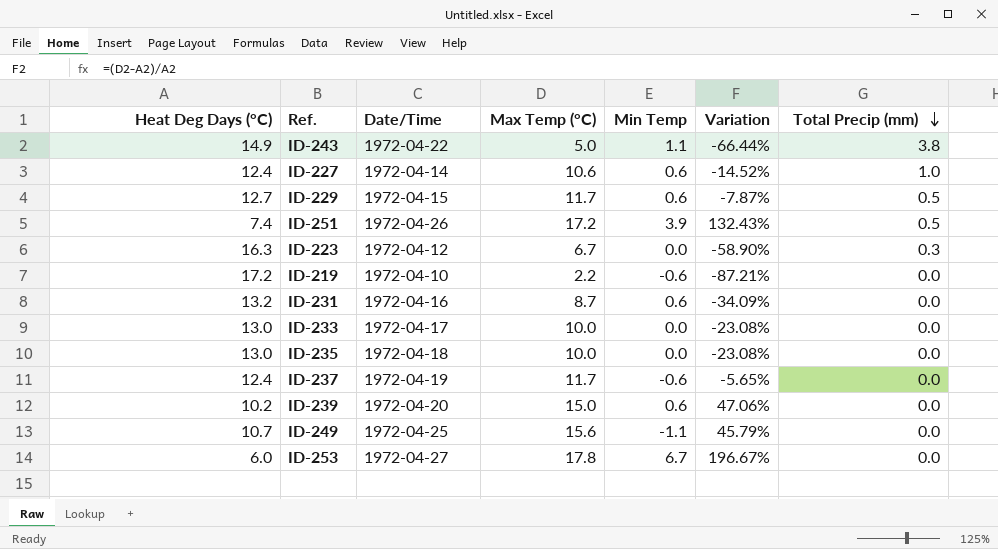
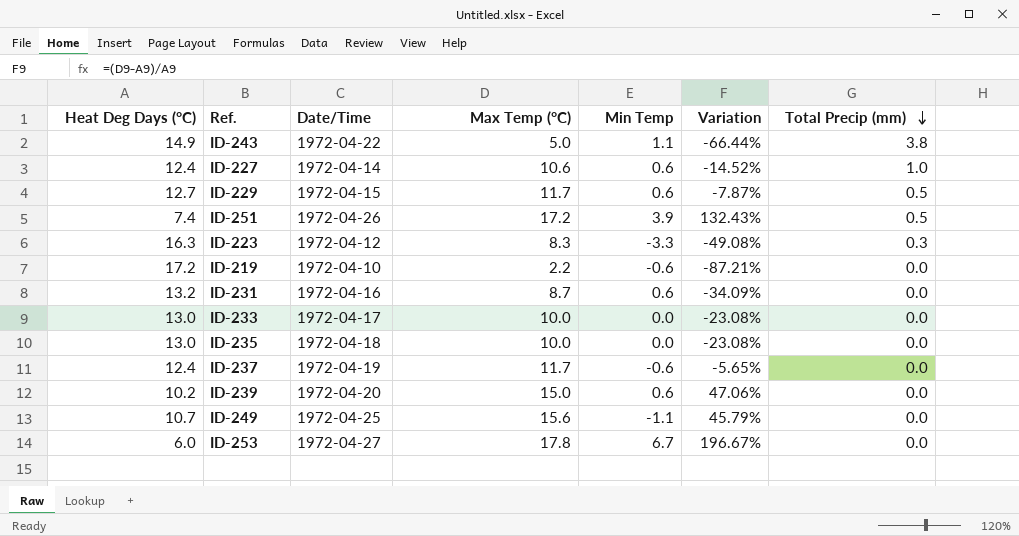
ID-223 | Max Temp (°C): 6.7 -> 8.3
ID-223 | Min Temp: 0.0 -> -3.3
ID-223 | Variation: -58.90% -> -49.08%

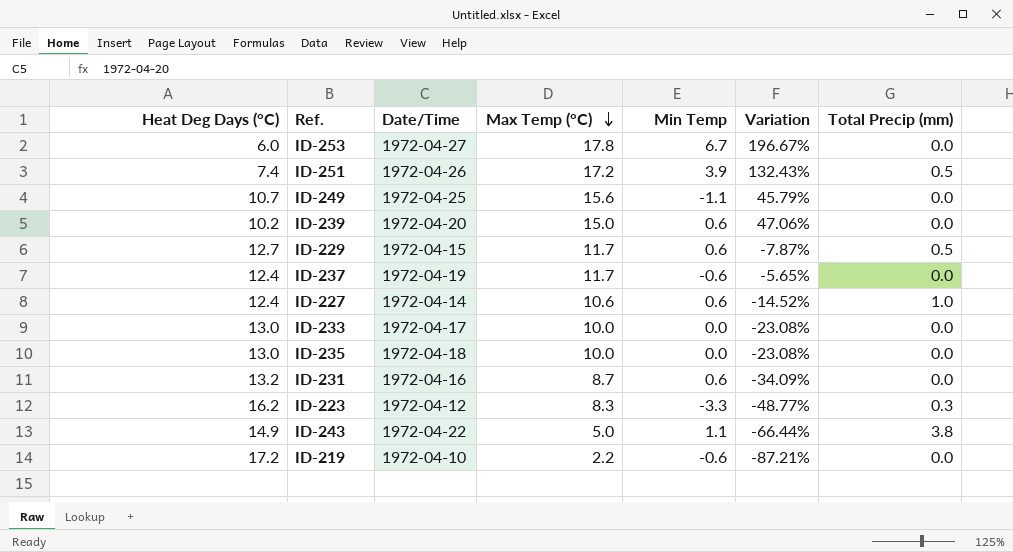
row order: Total Precip (mm) descending -> Max Temp (°C) descending
ID-223 | Heat Deg Days (°C): 16.3 -> 16.2
ID-223 | Variation: -49.08% -> -48.77%

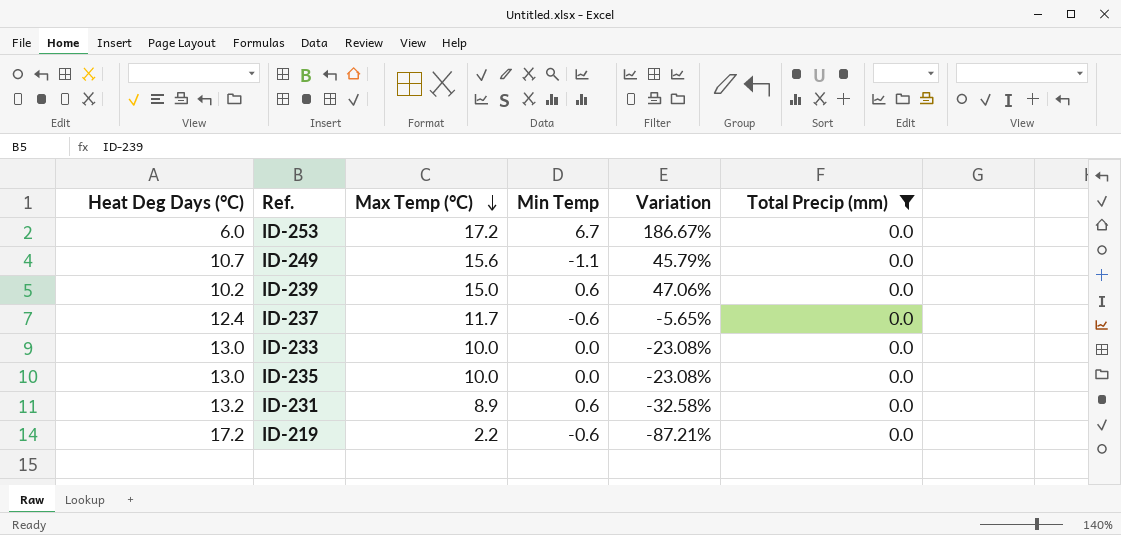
filter: none -> Total Precip (mm) = 0.0
column Date/Time | position: 3 -> none
ID-253 | Max Temp (°C): 17.8 -> 17.2
ID-253 | Variation: 196.67% -> 186.67%
ID-231 | Max Temp (°C): 8.7 -> 8.9
ID-231 | Variation: -34.09% -> -32.58%

